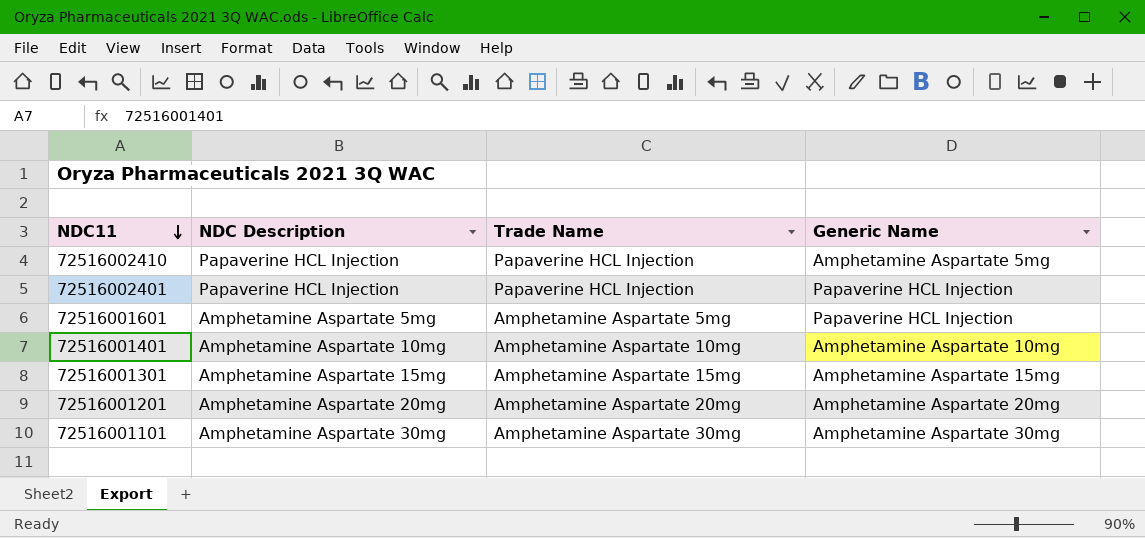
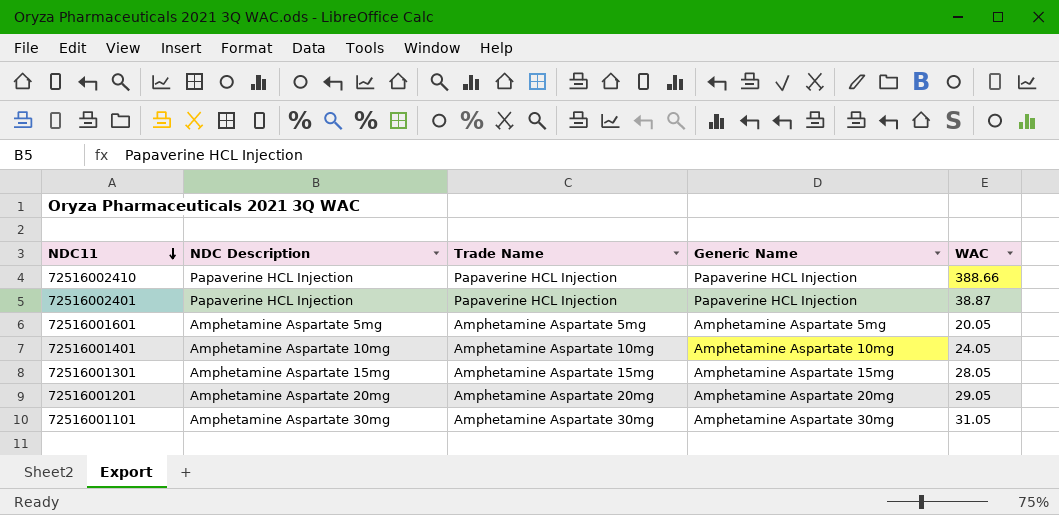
column WAC | position: none -> 5
72516002410 | Generic Name: Amphetamine Aspartate 5mg -> Papaverine HCL Injection
72516001601 | Generic Name: Papaverine HCL Injection -> Amphetamine Aspartate 5mg

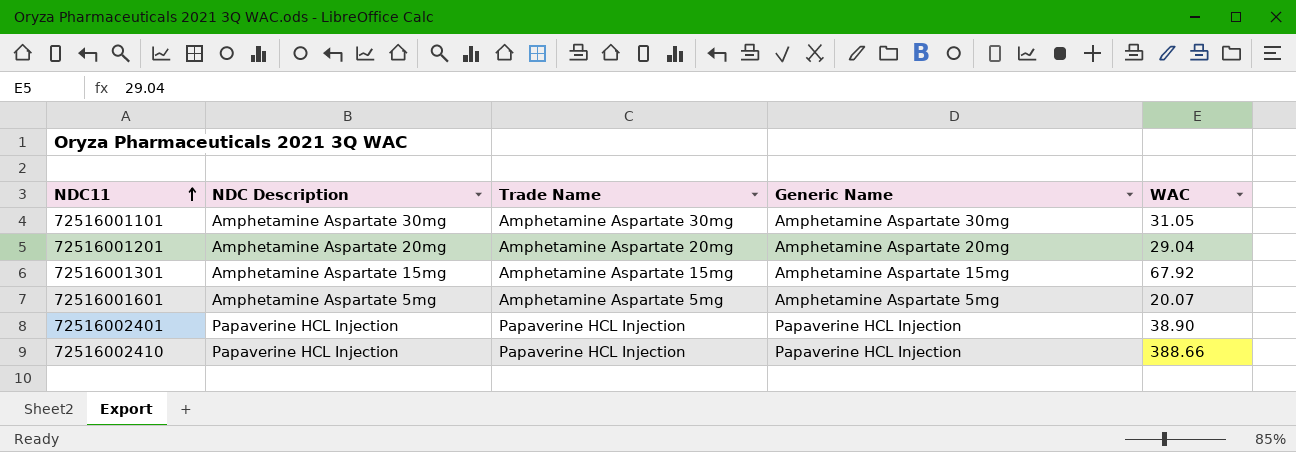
row order: NDC11 descending -> NDC11 ascending
row 72516001401: Amphetamine Aspartate 10mg | Amphetamine Aspartate 10mg | Amphetamine Aspartate 10mg | 24.05 -> none
72516001201 | WAC: 29.05 -> 29.04
72516001301 | WAC: 28.05 -> 67.92
72516001601 | WAC: 20.05 -> 20.07
72516002401 | WAC: 38.87 -> 38.90

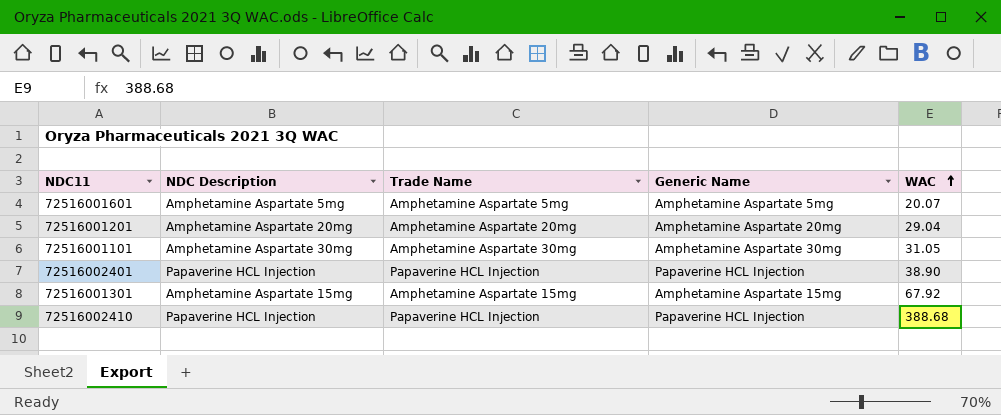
row order: NDC11 ascending -> WAC ascending
72516002410 | WAC: 388.66 -> 388.68

